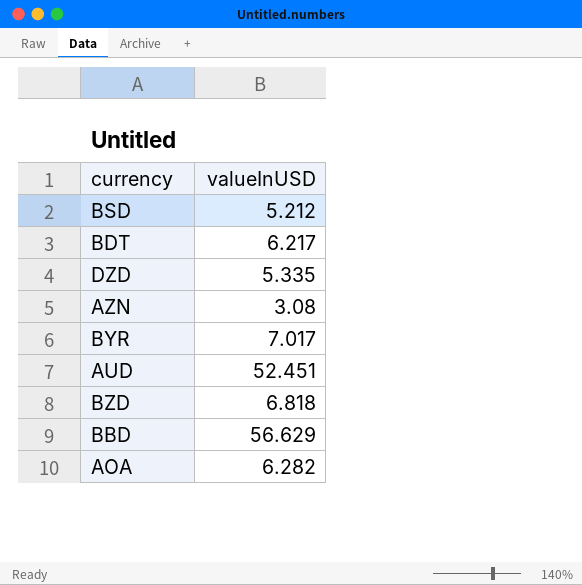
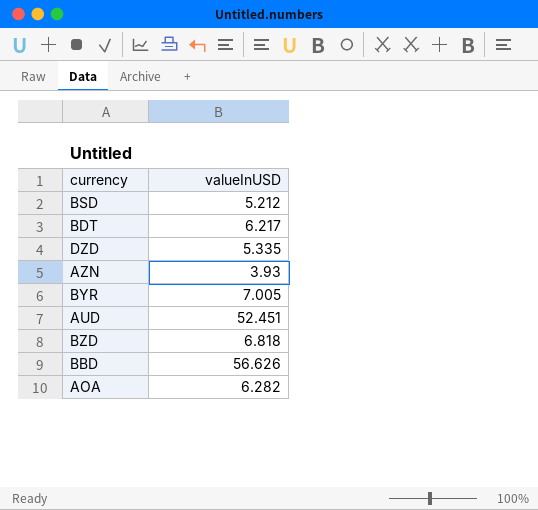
AZN | valueInUSD: 3.08 -> 3.93
BYR | valueInUSD: 7.017 -> 7.005
BBD | valueInUSD: 56.629 -> 56.626

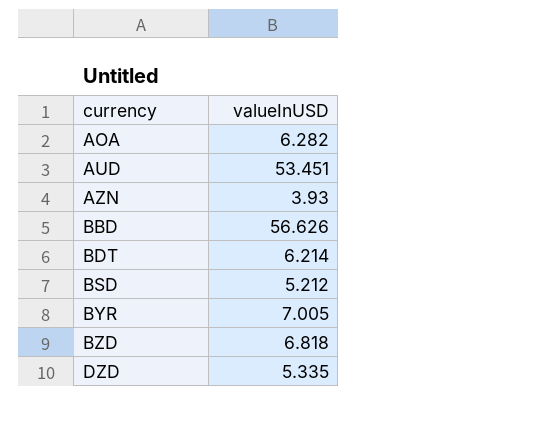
row order: none -> currency ascending
AUD | valueInUSD: 52.451 -> 53.451
BDT | valueInUSD: 6.217 -> 6.214

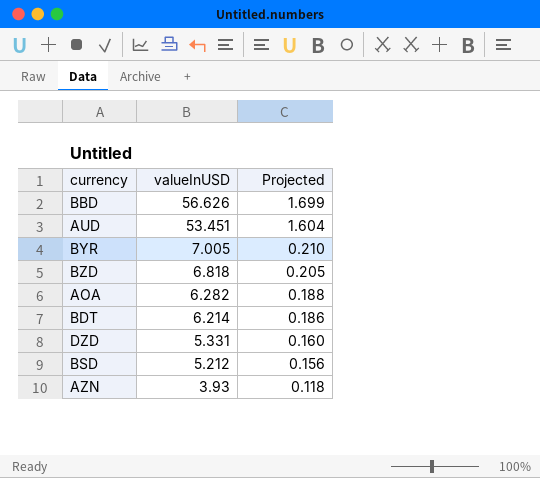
row order: currency ascending -> valueInUSD descending
column Projected | formula: none -> [valueInUSD] * 0.03
DZD | valueInUSD: 5.335 -> 5.331

